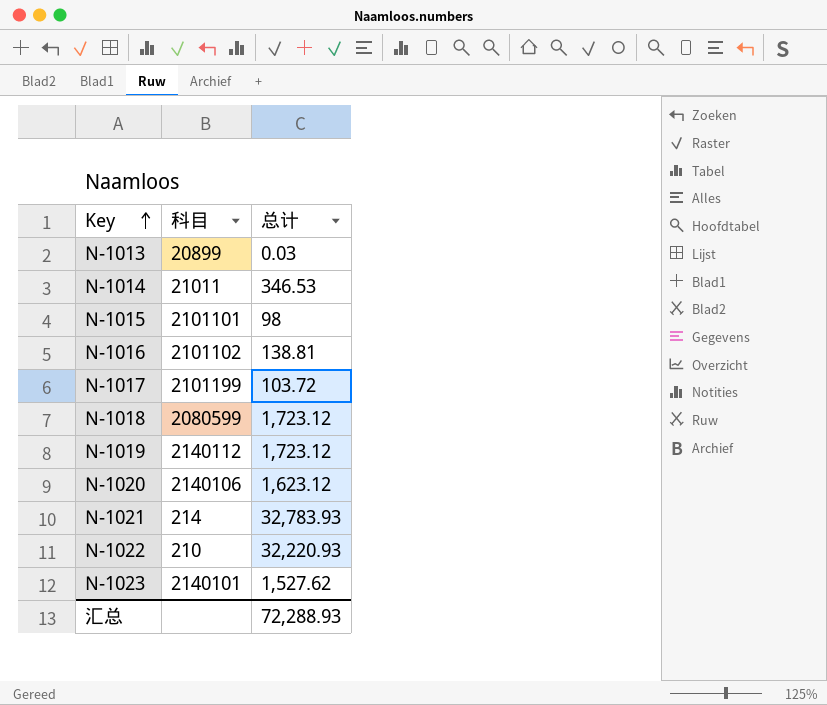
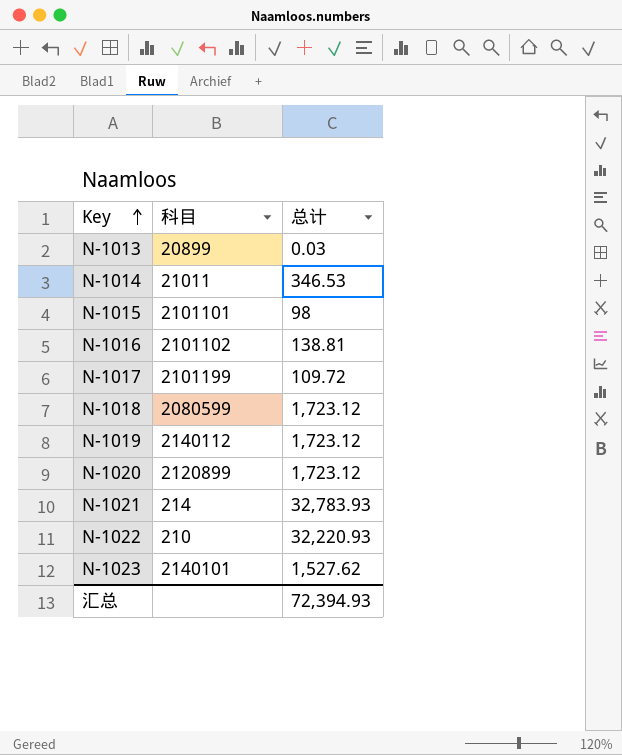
N-1017 | 总计: 103.72 -> 109.72
N-1020 | 科目: 2140106 -> 2120899
N-1020 | 总计: 1,623.12 -> 1,723.12
汇总 | 总计: 72,288.93 -> 72,394.93

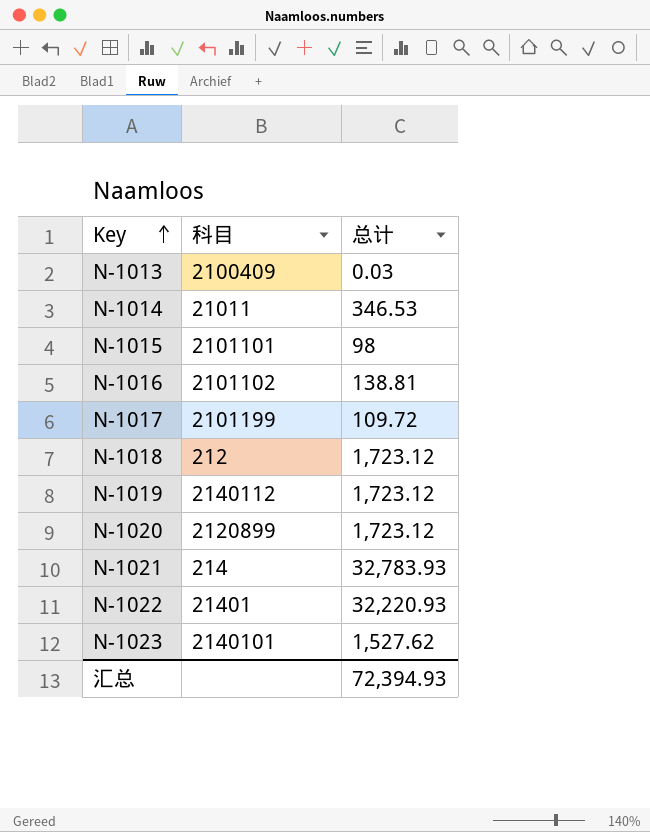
N-1013 | 科目: 20899 -> 2100409
N-1018 | 科目: 2080599 -> 212
N-1022 | 科目: 210 -> 21401

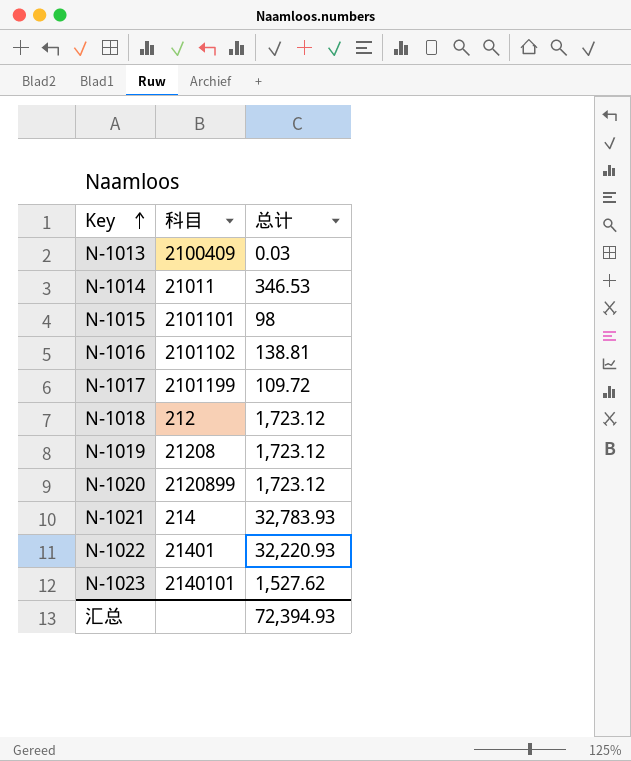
N-1019 | 科目: 2140112 -> 21208

